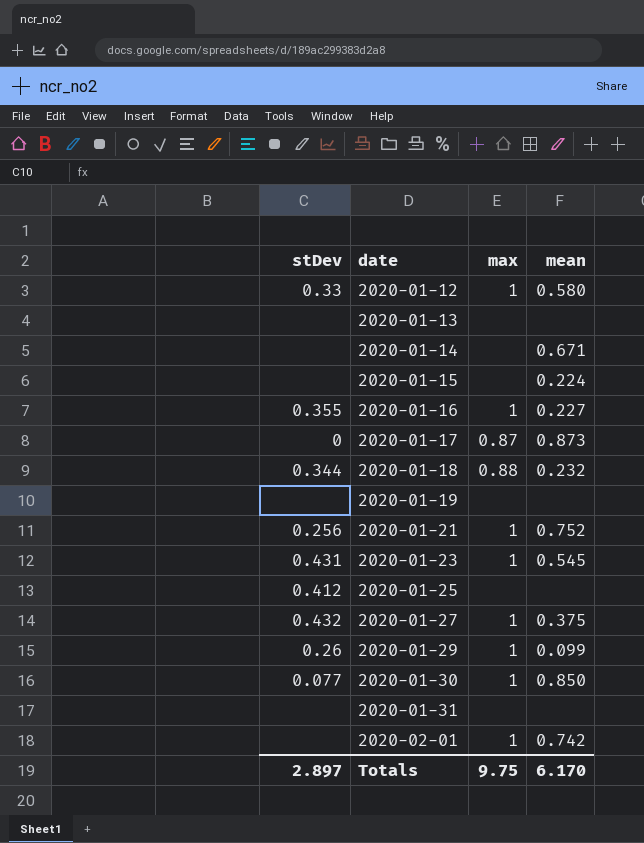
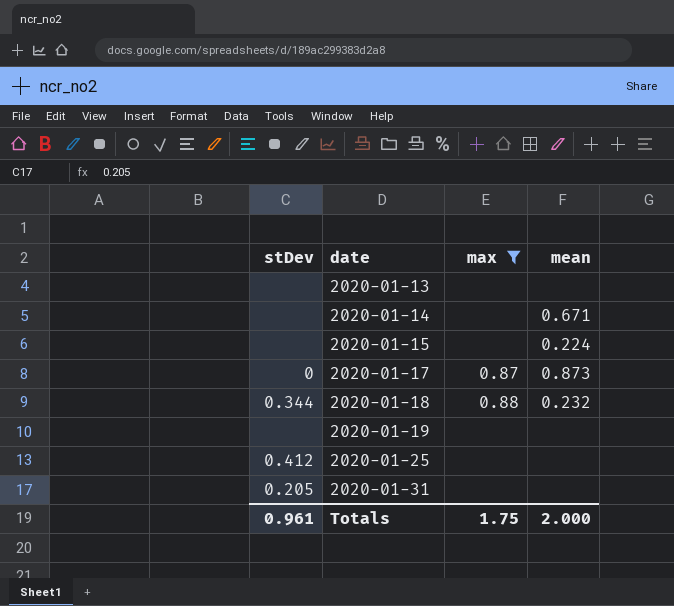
filter: none -> max != 1
2020-01-31 | stDev: none -> 0.205
Totals | stDev: 2.897 -> 0.961
Totals | max: 9.75 -> 1.75
Totals | mean: 6.170 -> 2.000

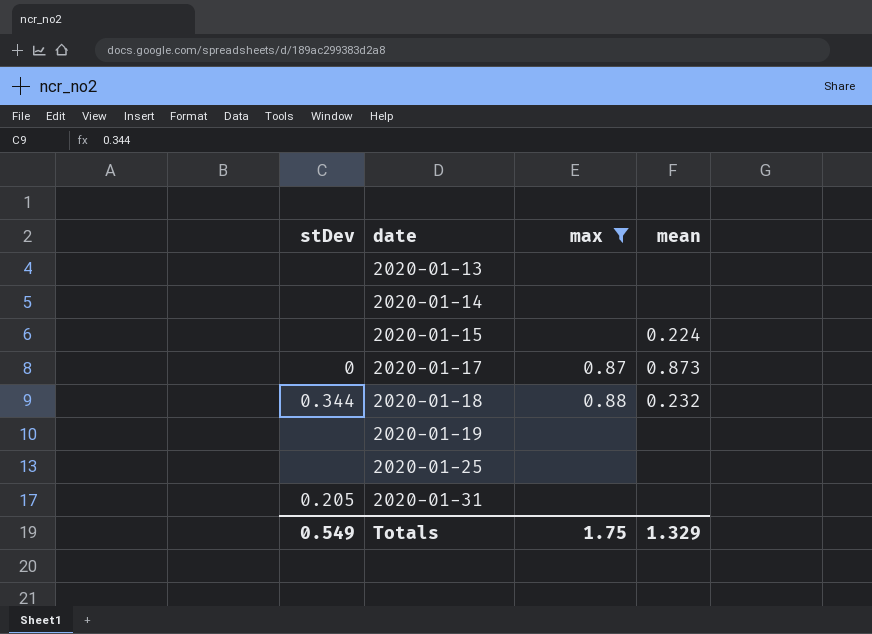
2020-01-14 | mean: 0.671 -> none
2020-01-25 | stDev: 0.412 -> none
Totals | stDev: 0.961 -> 0.549
Totals | mean: 2.000 -> 1.329

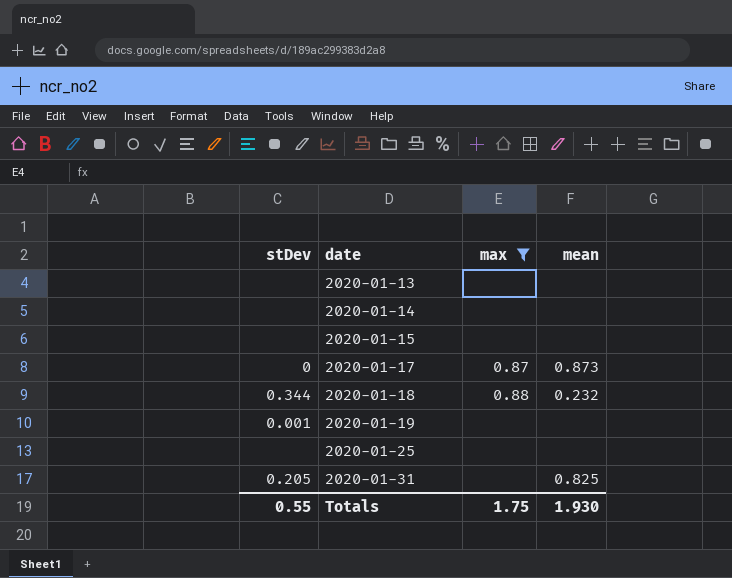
2020-01-15 | mean: 0.224 -> none
2020-01-19 | stDev: none -> 0.001
2020-01-31 | mean: none -> 0.825
Totals | stDev: 0.549 -> 0.55
Totals | mean: 1.329 -> 1.930

